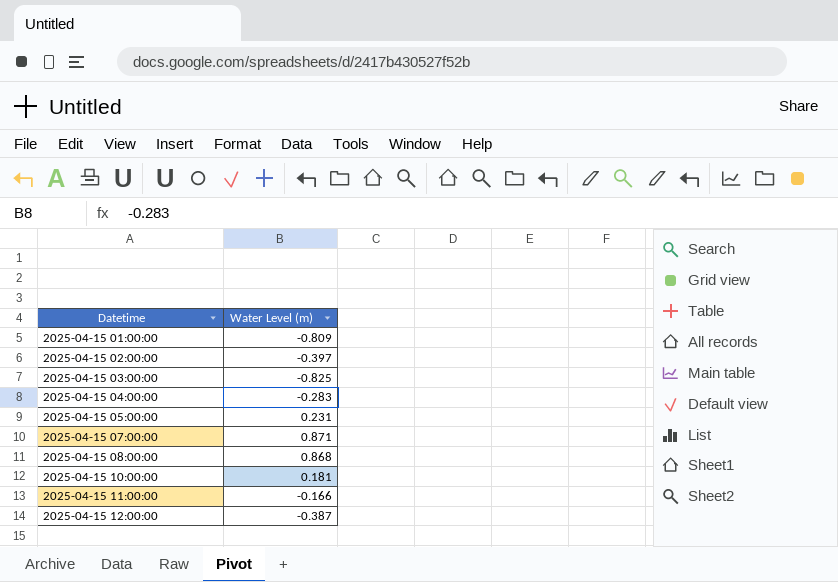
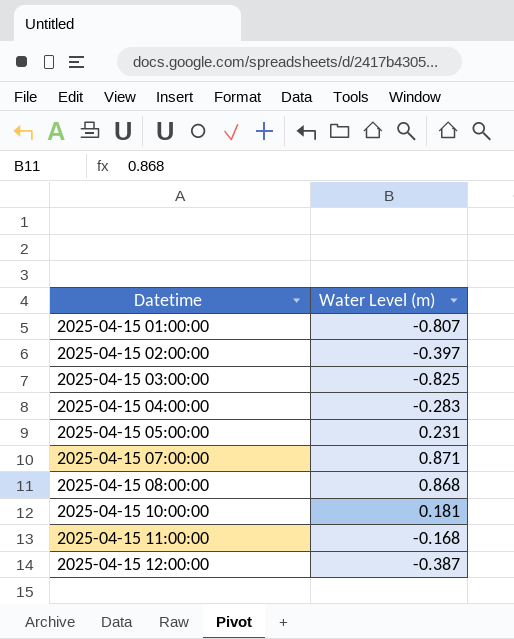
2025-04-15 01:00:00 | Water Level (m): -0.809 -> -0.807
2025-04-15 11:00:00 | Water Level (m): -0.166 -> -0.168

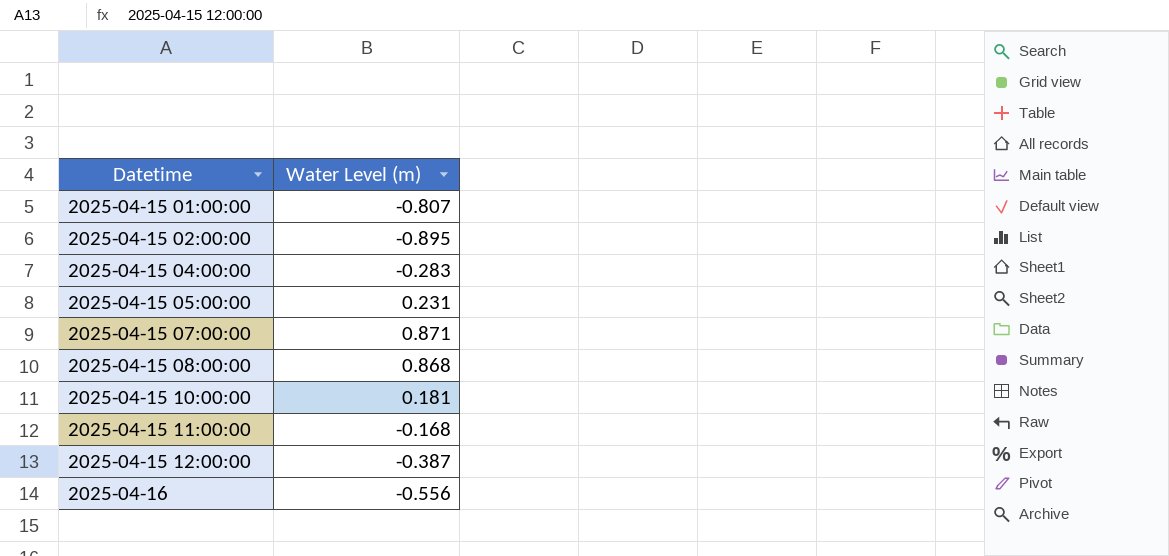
row 2025-04-15 03:00:00: -0.825 -> none
2025-04-15 02:00:00 | Water Level (m): -0.397 -> -0.895
row 2025-04-16: none -> -0.556

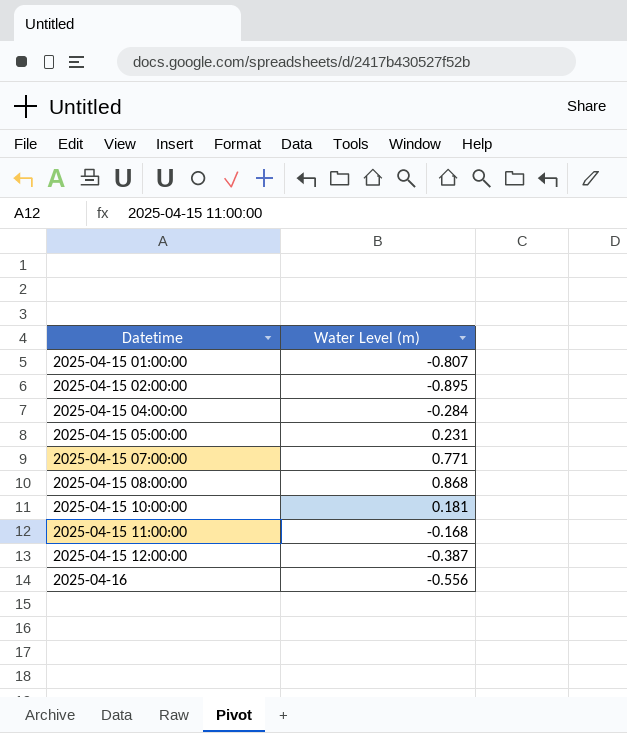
2025-04-15 04:00:00 | Water Level (m): -0.283 -> -0.284
2025-04-15 07:00:00 | Water Level (m): 0.871 -> 0.771

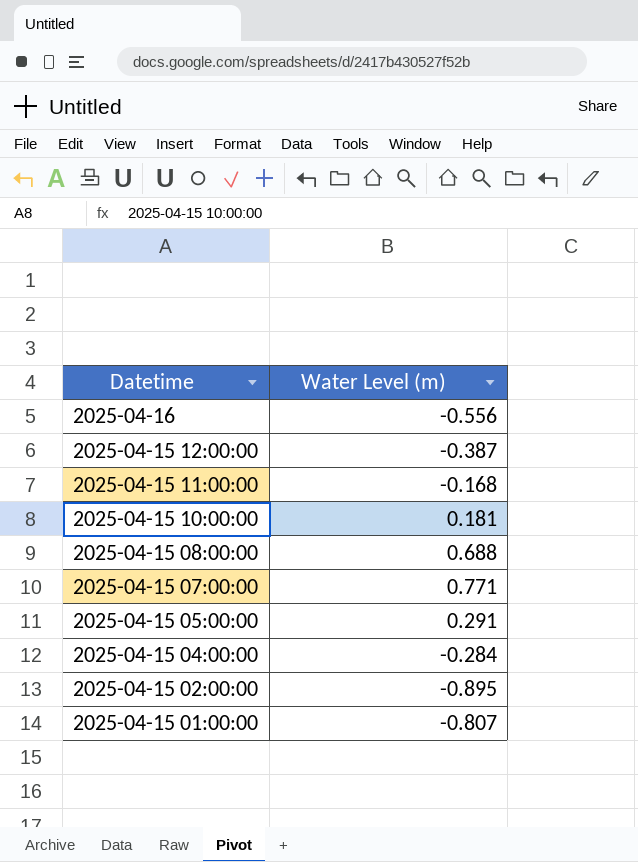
row order: Datetime ascending -> Datetime descending
2025-04-15 08:00:00 | Water Level (m): 0.868 -> 0.688
2025-04-15 05:00:00 | Water Level (m): 0.231 -> 0.291

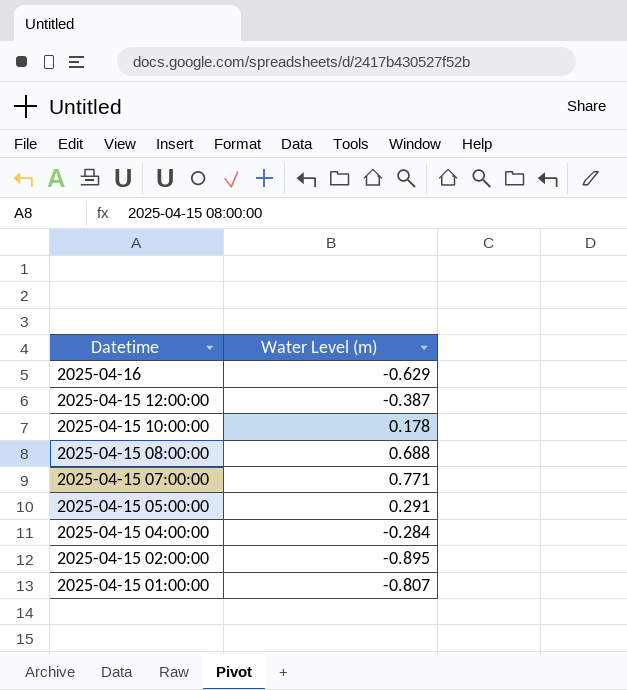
row 2025-04-15 11:00:00: -0.168 -> none
2025-04-16 | Water Level (m): -0.556 -> -0.629
2025-04-15 10:00:00 | Water Level (m): 0.181 -> 0.178

